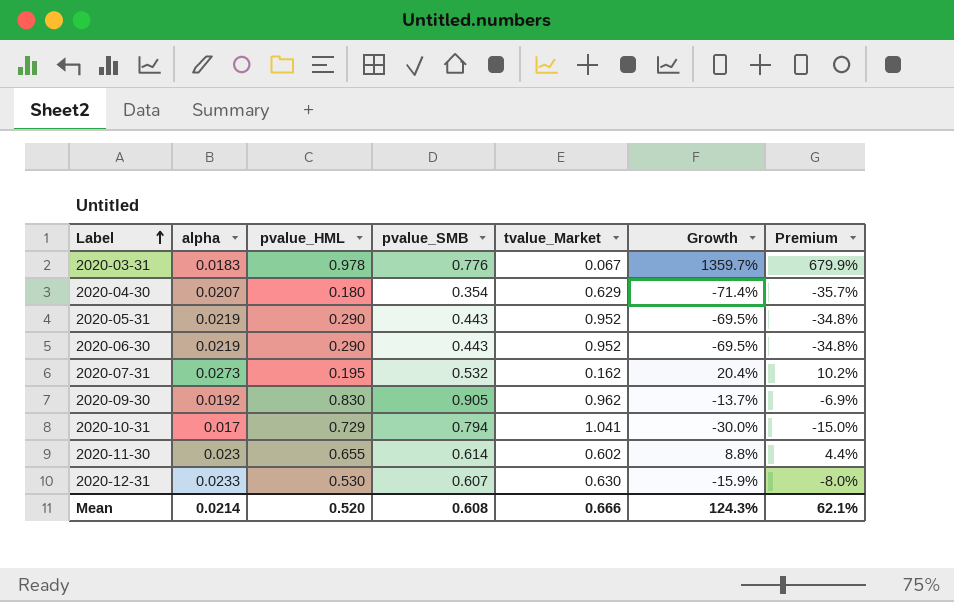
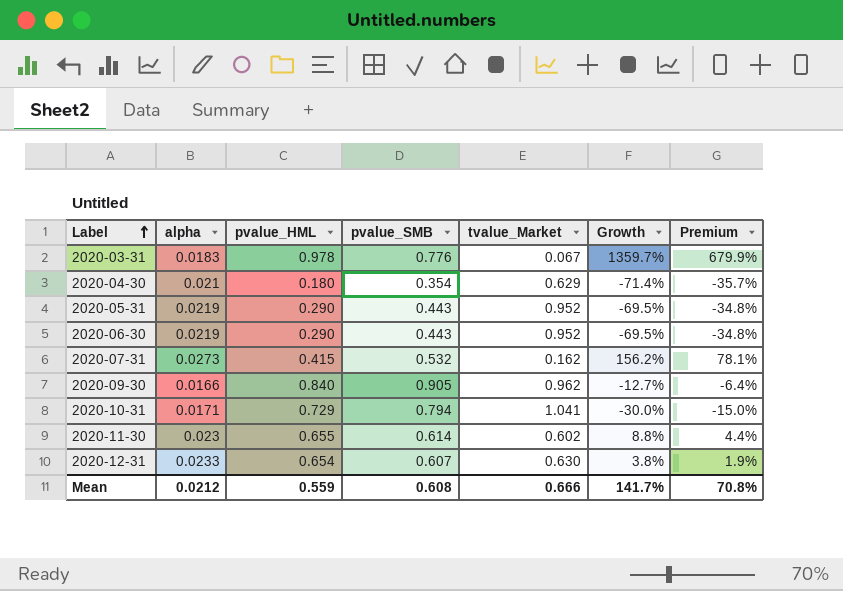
2020-04-30 | alpha: 0.0207 -> 0.021
2020-07-31 | pvalue_HML: 0.195 -> 0.415
2020-07-31 | Growth: 20.4% -> 156.2%
2020-07-31 | Premium: 10.2% -> 78.1%
2020-09-30 | alpha: 0.0192 -> 0.0166
2020-09-30 | pvalue_HML: 0.830 -> 0.840
2020-09-30 | Growth: -13.7% -> -12.7%
2020-09-30 | Premium: -6.9% -> -6.4%
2020-10-31 | alpha: 0.017 -> 0.0171
2020-12-31 | pvalue_HML: 0.530 -> 0.654
2020-12-31 | Growth: -15.9% -> 3.8%
2020-12-31 | Premium: -8.0% -> 1.9%
Mean | alpha: 0.0214 -> 0.0212
Mean | pvalue_HML: 0.520 -> 0.559
Mean | Growth: 124.3% -> 141.7%
Mean | Premium: 62.1% -> 70.8%

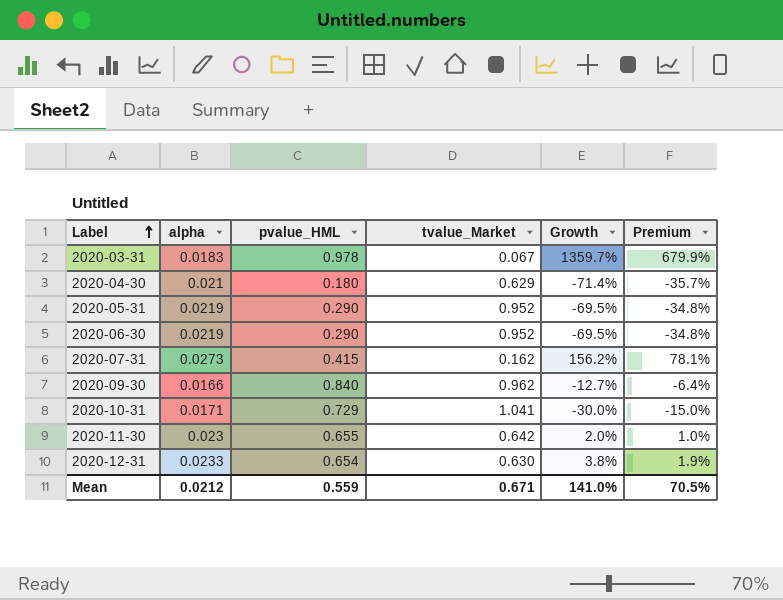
column pvalue_SMB | position: 4 -> none
2020-11-30 | tvalue_Market: 0.602 -> 0.642
2020-11-30 | Growth: 8.8% -> 2.0%
2020-11-30 | Premium: 4.4% -> 1.0%
Mean | tvalue_Market: 0.666 -> 0.671
Mean | Growth: 141.7% -> 141.0%
Mean | Premium: 70.8% -> 70.5%

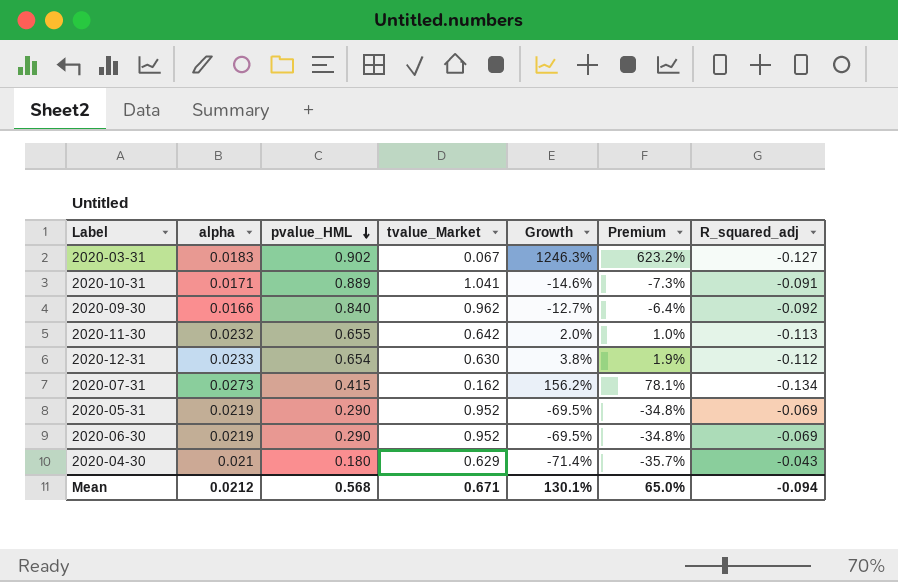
row order: Label ascending -> pvalue_HML descending
column R_squared_adj | position: none -> 7
2020-03-31 | pvalue_HML: 0.978 -> 0.902
2020-03-31 | Growth: 1359.7% -> 1246.3%
2020-03-31 | Premium: 679.9% -> 623.2%
2020-10-31 | pvalue_HML: 0.729 -> 0.889
2020-10-31 | Growth: -30.0% -> -14.6%
2020-10-31 | Premium: -15.0% -> -7.3%
2020-11-30 | alpha: 0.023 -> 0.0232
Mean | pvalue_HML: 0.559 -> 0.568
Mean | Growth: 141.0% -> 130.1%
Mean | Premium: 70.5% -> 65.0%

